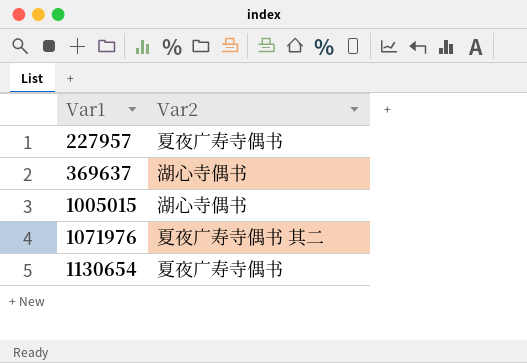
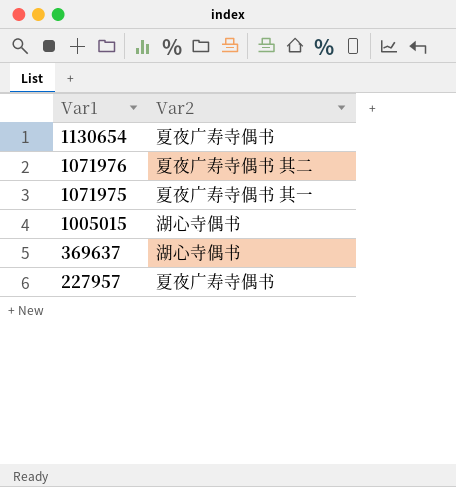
row order: Var1 ascending -> Var1 descending
row 1071975: none -> 夏夜广寿寺偶书 其一

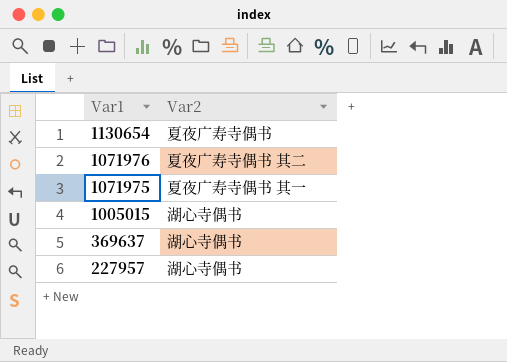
227957 | Var2: 夏夜广寿寺偶书 -> 湖心寺偶书

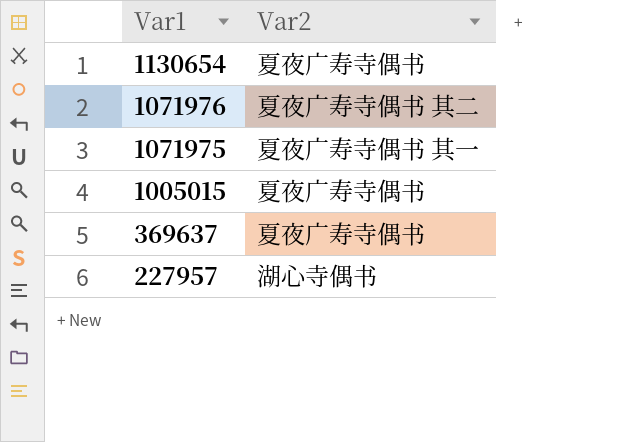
1005015 | Var2: 湖心寺偶书 -> 夏夜广寿寺偶书
369637 | Var2: 湖心寺偶书 -> 夏夜广寿寺偶书

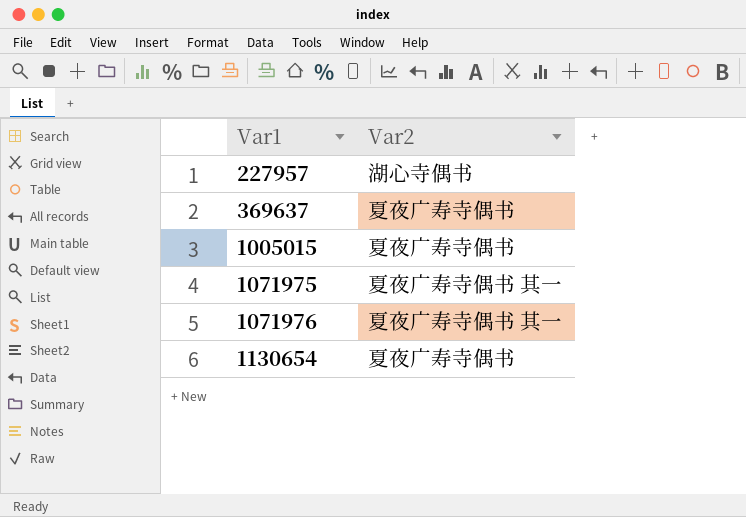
row order: Var1 descending -> Var1 ascending
1071976 | Var2: 夏夜广寿寺偶书 其二 -> 夏夜广寿寺偶书 其一

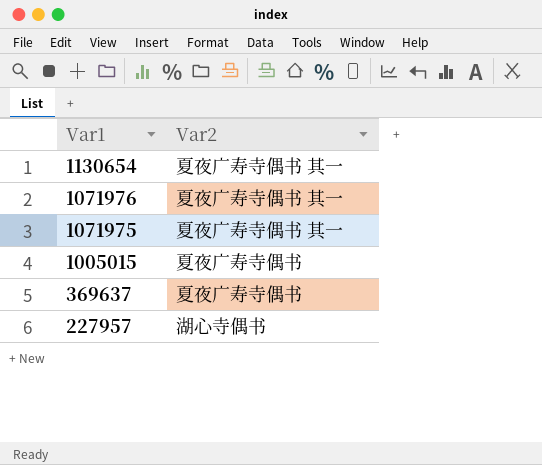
row order: Var1 ascending -> Var1 descending
1130654 | Var2: 夏夜广寿寺偶书 -> 夏夜广寿寺偶书 其一

